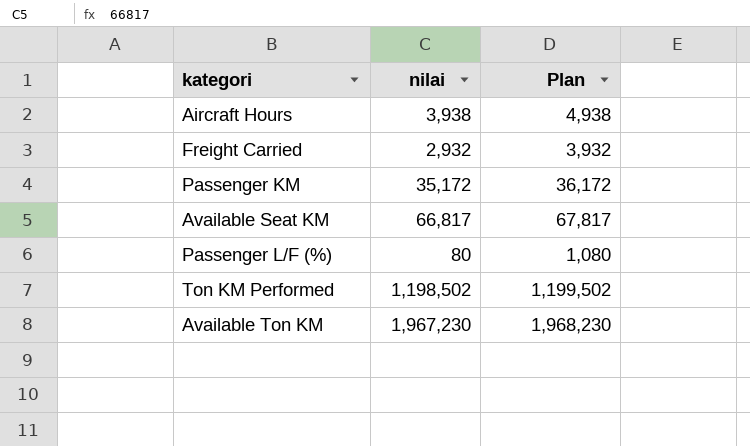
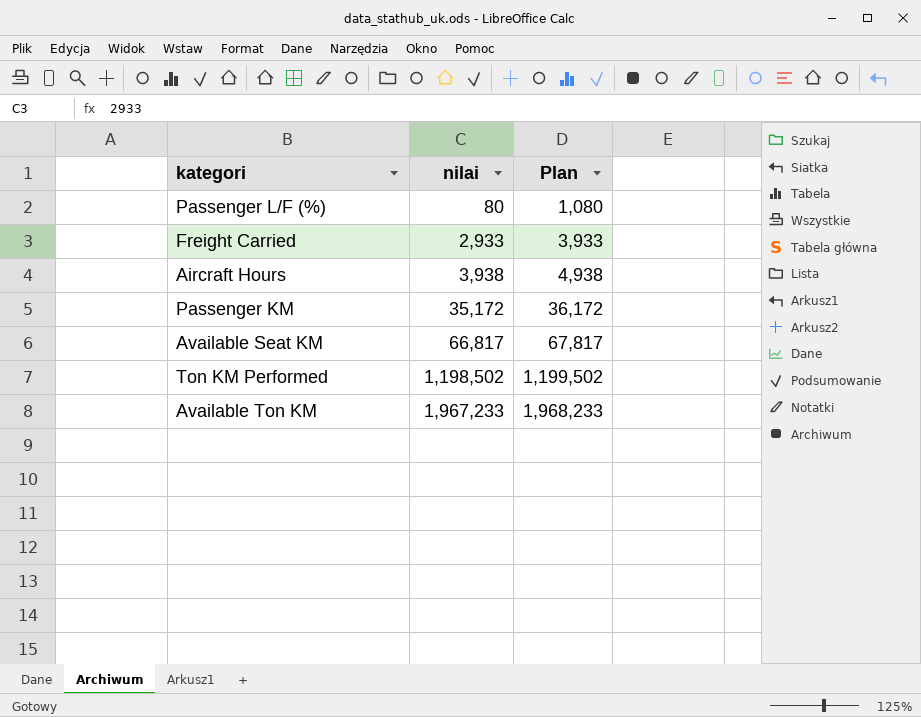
row order: none -> nilai ascending
Freight Carried | nilai: 2,932 -> 2,933
Freight Carried | Plan: 3,932 -> 3,933
Available Ton KM | nilai: 1,967,230 -> 1,967,233
Available Ton KM | Plan: 1,968,230 -> 1,968,233

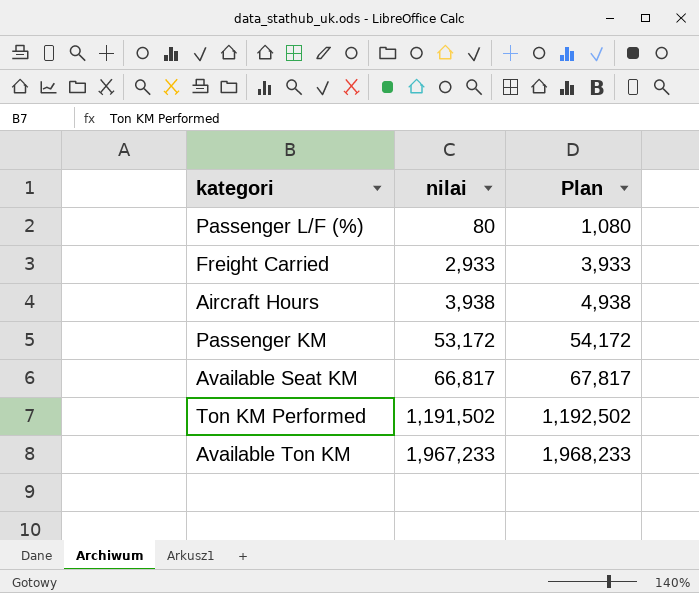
Passenger KM | nilai: 35,172 -> 53,172
Passenger KM | Plan: 36,172 -> 54,172
Ton KM Performed | nilai: 1,198,502 -> 1,191,502
Ton KM Performed | Plan: 1,199,502 -> 1,192,502

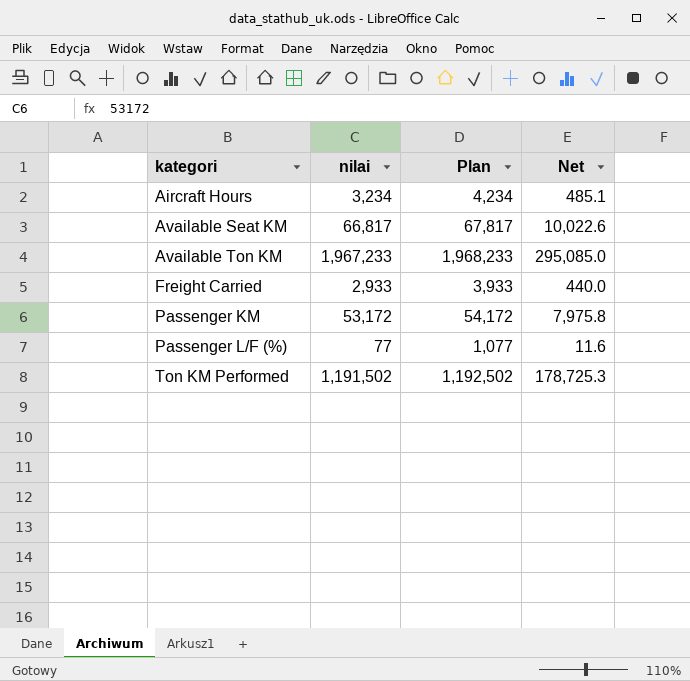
row order: nilai ascending -> kategori ascending
column Net | formula: none -> [nilai] * 0.15
Aircraft Hours | nilai: 3,938 -> 3,234
Aircraft Hours | Plan: 4,938 -> 4,234
Passenger L/F (%) | nilai: 80 -> 77
Passenger L/F (%) | Plan: 1,080 -> 1,077

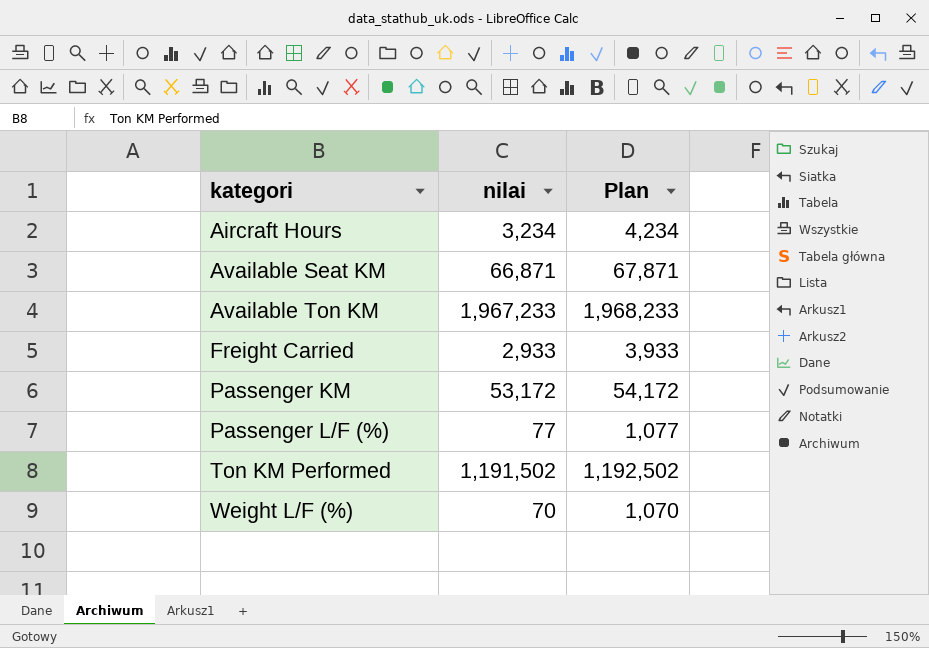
column Net | formula: [nilai] * 0.15 -> none
Available Seat KM | nilai: 66,817 -> 66,871
Available Seat KM | Plan: 67,817 -> 67,871
row Weight L/F (%): none -> 70 | 1,070

